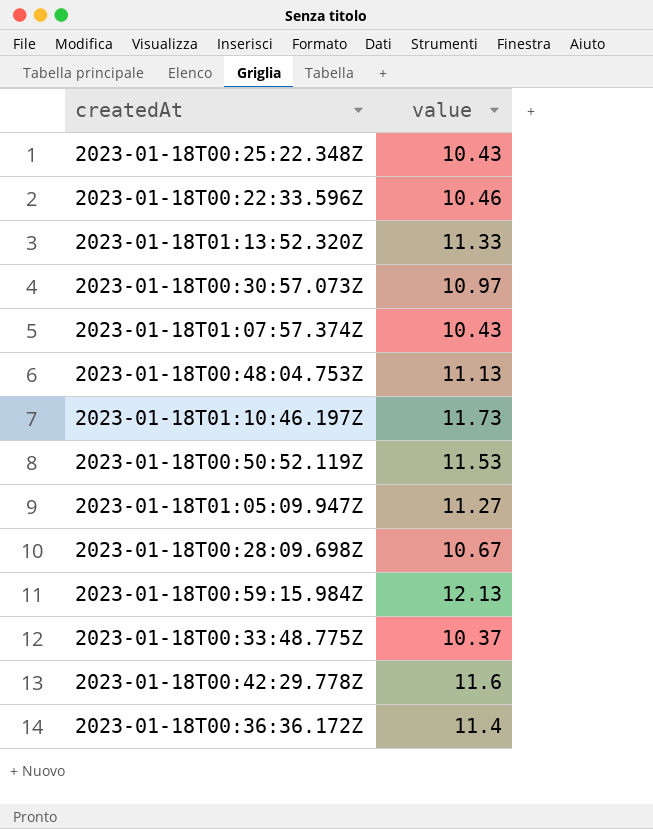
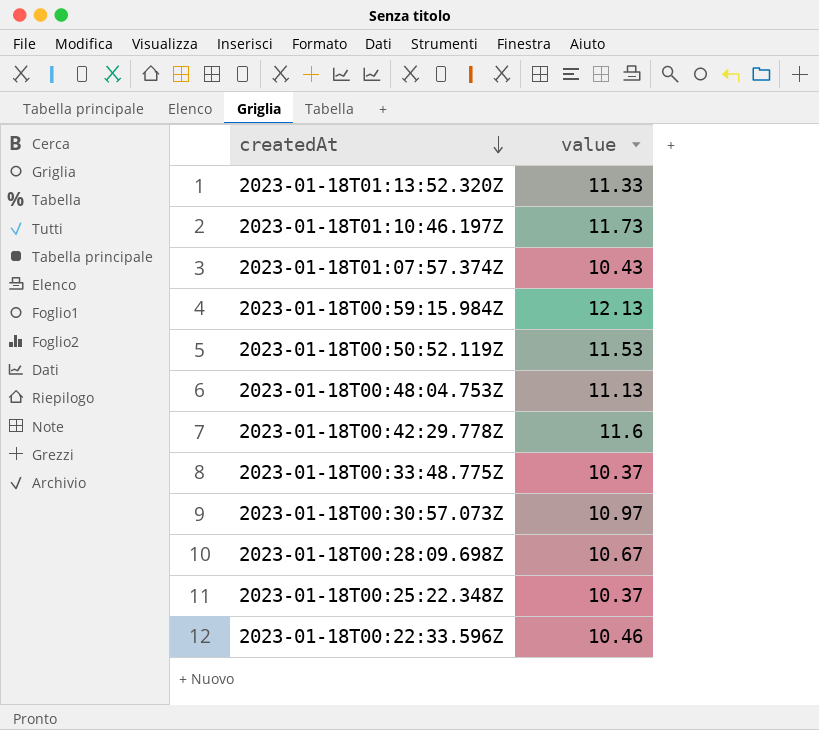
row order: none -> createdAt descending
row 2023-01-18T01:05:09.947Z: 11.27 -> none
row 2023-01-18T00:36:36.172Z: 11.4 -> none
2023-01-18T00:25:22.348Z | value: 10.43 -> 10.37

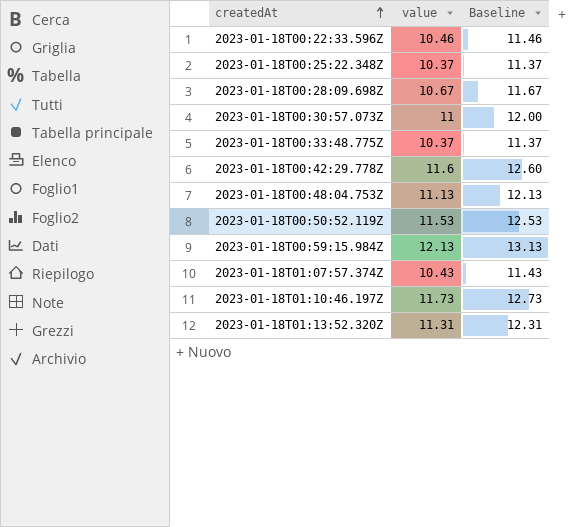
row order: createdAt descending -> createdAt ascending
column Baseline | formula: none -> [value] + 1
2023-01-18T00:30:57.073Z | value: 10.97 -> 11
2023-01-18T01:13:52.320Z | value: 11.33 -> 11.31

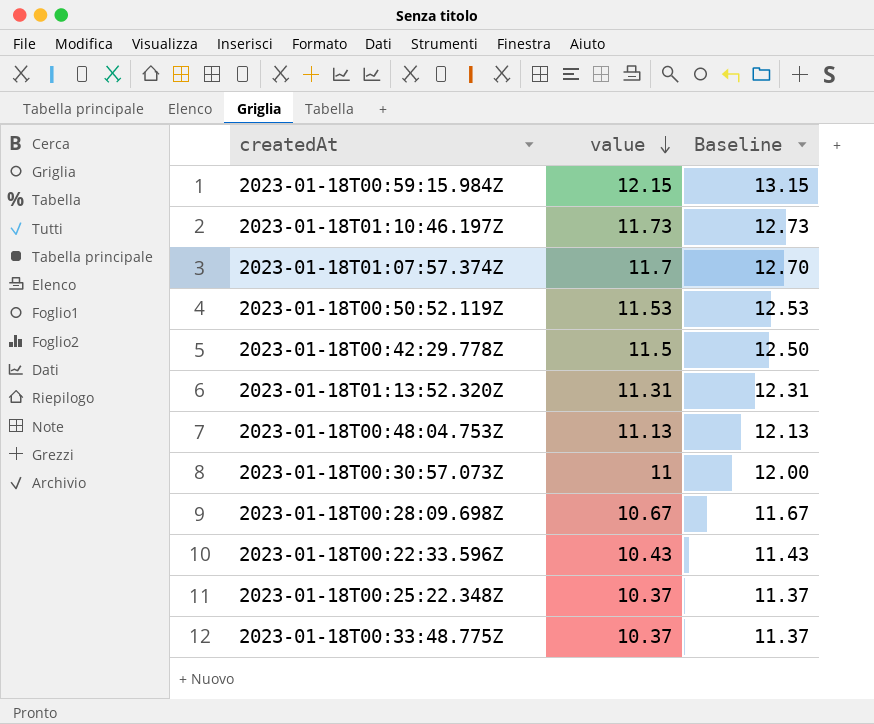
row order: createdAt ascending -> value descending
2023-01-18T00:59:15.984Z | value: 12.13 -> 12.15
2023-01-18T00:59:15.984Z | Baseline: 13.13 -> 13.15
2023-01-18T01:07:57.374Z | value: 10.43 -> 11.7
2023-01-18T01:07:57.374Z | Baseline: 11.43 -> 12.70
2023-01-18T00:42:29.778Z | value: 11.6 -> 11.5
2023-01-18T00:42:29.778Z | Baseline: 12.60 -> 12.50
2023-01-18T00:22:33.596Z | value: 10.46 -> 10.43
2023-01-18T00:22:33.596Z | Baseline: 11.46 -> 11.43

